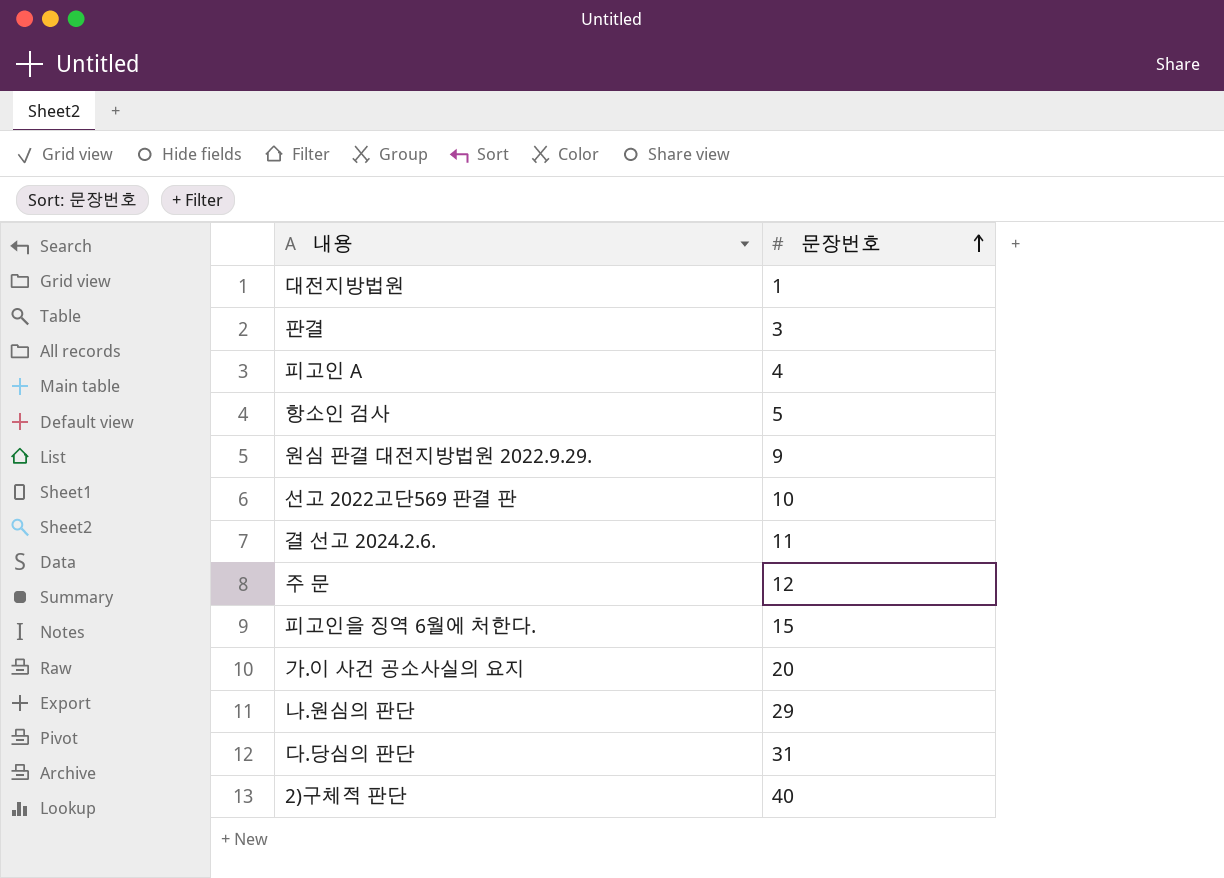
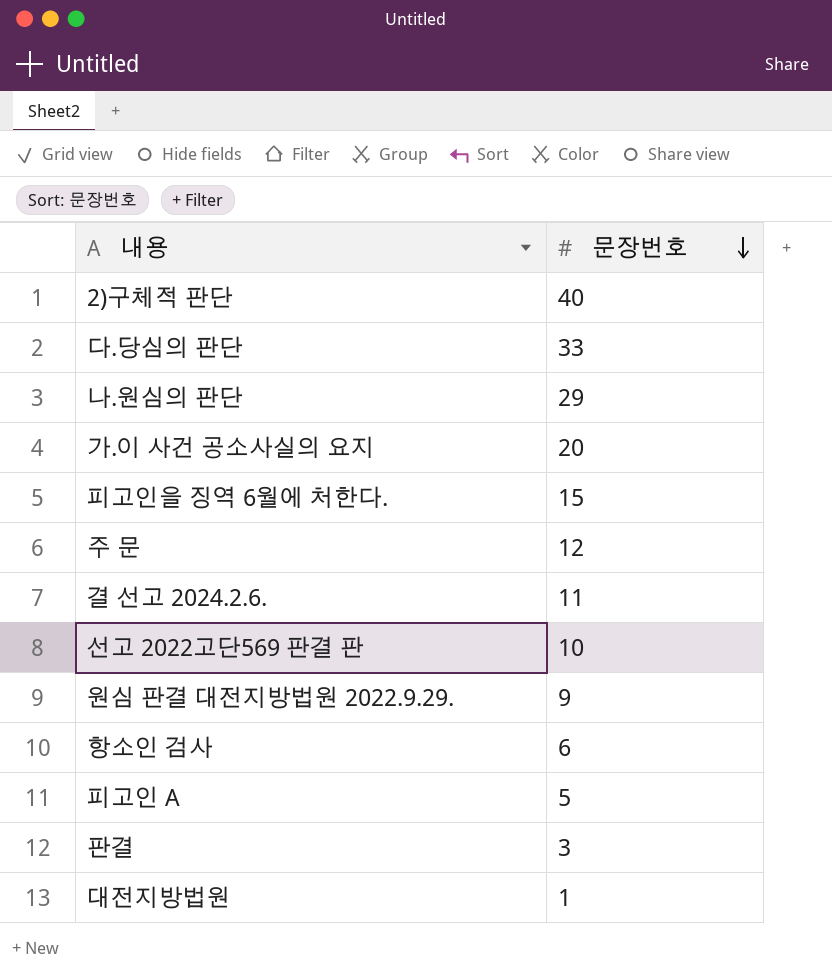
row order: 문장번호 ascending -> 문장번호 descending
다.당심의 판단 | 문장번호: 31 -> 33
항소인 검사 | 문장번호: 5 -> 6
피고인 A | 문장번호: 4 -> 5

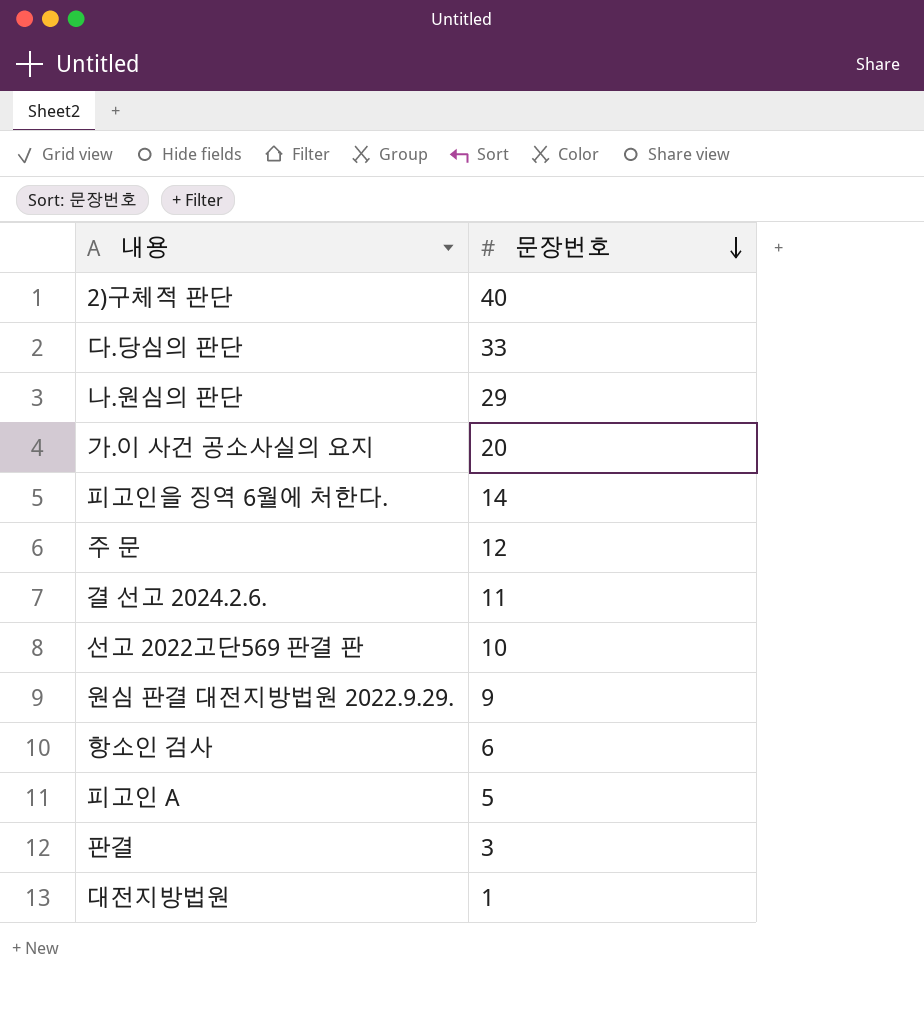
피고인을 징역 6월에 처한다. | 문장번호: 15 -> 14

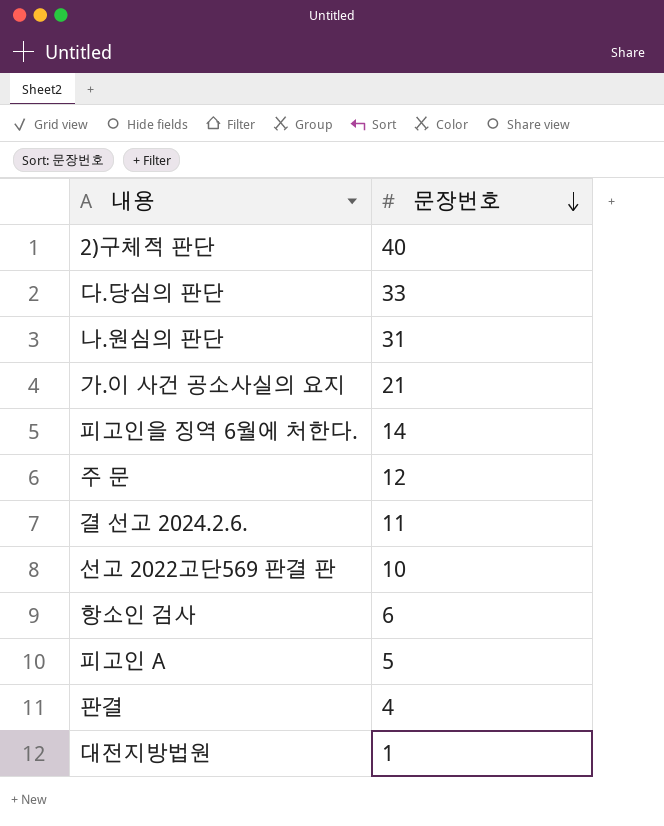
row 원심 판결 대전지방법원 2022.9.29.: 9 -> none
나.원심의 판단 | 문장번호: 29 -> 31
가.이 사건 공소사실의 요지 | 문장번호: 20 -> 21
판결 | 문장번호: 3 -> 4

